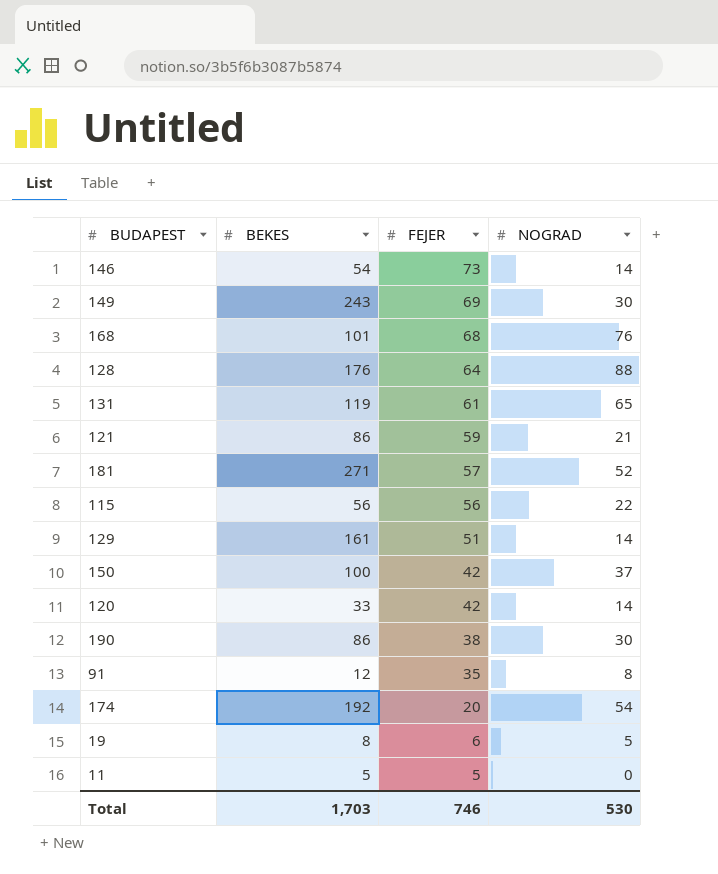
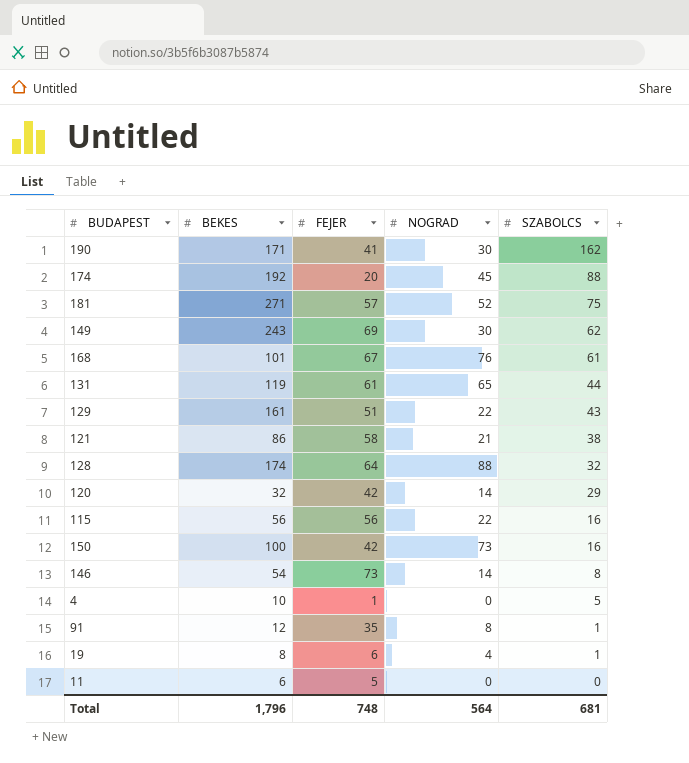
row order: FEJER descending -> SZABOLCS descending
column SZABOLCS | position: none -> 5
190 | BEKES: 86 -> 171
190 | FEJER: 38 -> 41
174 | NOGRAD: 54 -> 45
168 | FEJER: 68 -> 67
129 | NOGRAD: 14 -> 22
121 | FEJER: 59 -> 58
128 | BEKES: 176 -> 174
120 | BEKES: 33 -> 32
150 | NOGRAD: 37 -> 73
row 4: none -> 10 | 1 | 0 | 5
19 | NOGRAD: 5 -> 4
11 | BEKES: 5 -> 6
Total | BEKES: 1,703 -> 1,796
Total | FEJER: 746 -> 748
Total | NOGRAD: 530 -> 564

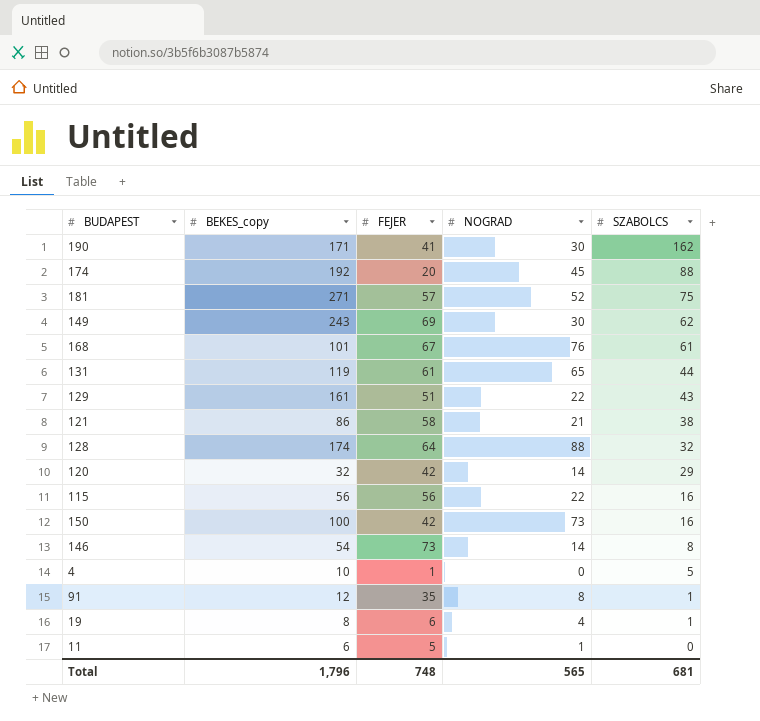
column name: BEKES -> BEKES_copy
11 | NOGRAD: 0 -> 1
Total | NOGRAD: 564 -> 565

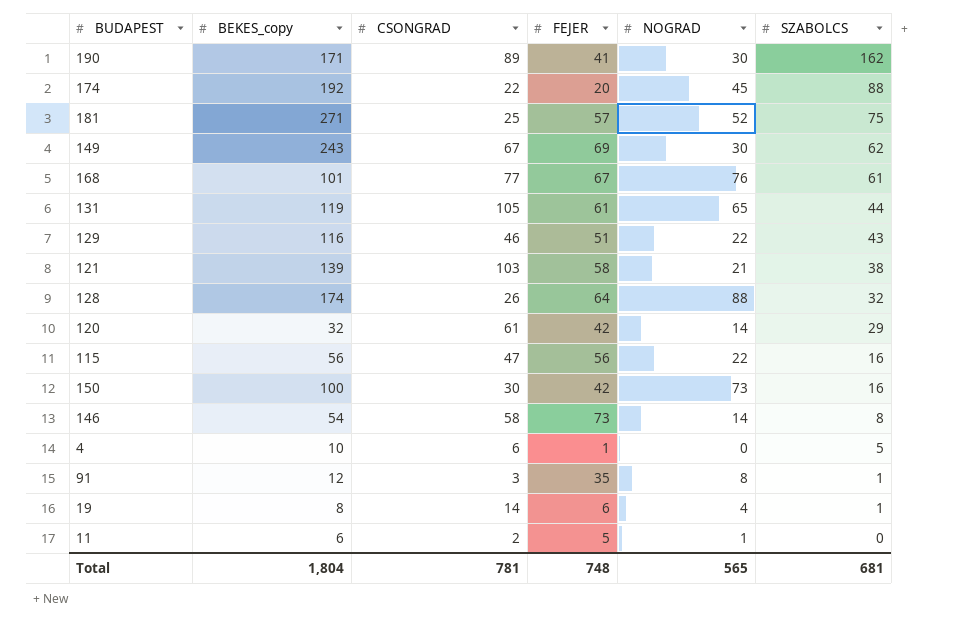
column CSONGRAD | position: none -> 3
129 | BEKES_copy: 161 -> 116
121 | BEKES_copy: 86 -> 139
Total | BEKES_copy: 1,796 -> 1,804

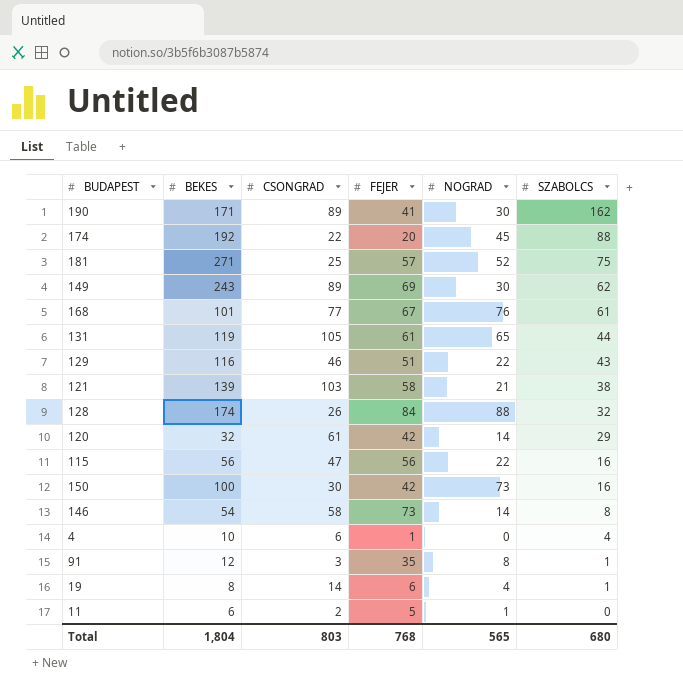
column name: BEKES_copy -> BEKES
149 | CSONGRAD: 67 -> 89
128 | FEJER: 64 -> 84
4 | SZABOLCS: 5 -> 4
Total | CSONGRAD: 781 -> 803
Total | FEJER: 748 -> 768
Total | SZABOLCS: 681 -> 680

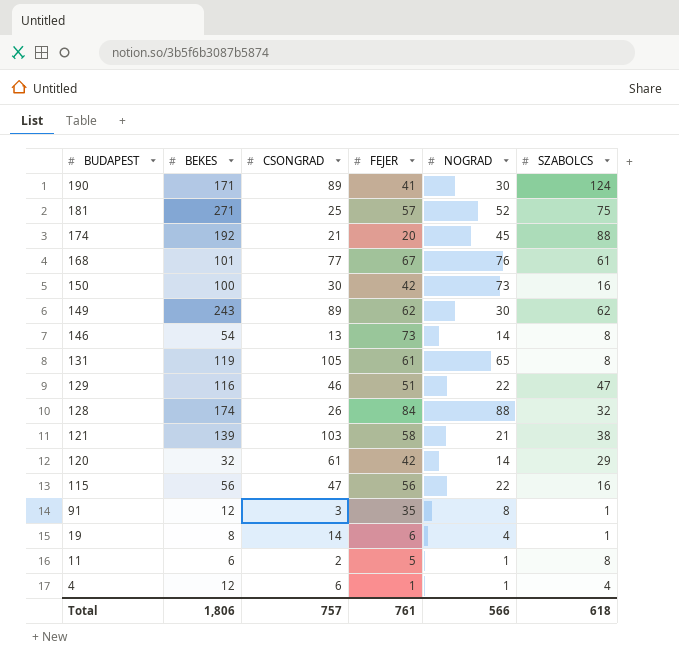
row order: SZABOLCS descending -> BUDAPEST descending
190 | SZABOLCS: 162 -> 124
174 | CSONGRAD: 22 -> 21
149 | FEJER: 69 -> 62
146 | CSONGRAD: 58 -> 13
131 | SZABOLCS: 44 -> 8
129 | SZABOLCS: 43 -> 47
11 | SZABOLCS: 0 -> 8
4 | BEKES: 10 -> 12
4 | NOGRAD: 0 -> 1
Total | BEKES: 1,804 -> 1,806
Total | CSONGRAD: 803 -> 757
Total | FEJER: 768 -> 761
Total | NOGRAD: 565 -> 566
Total | SZABOLCS: 680 -> 618

